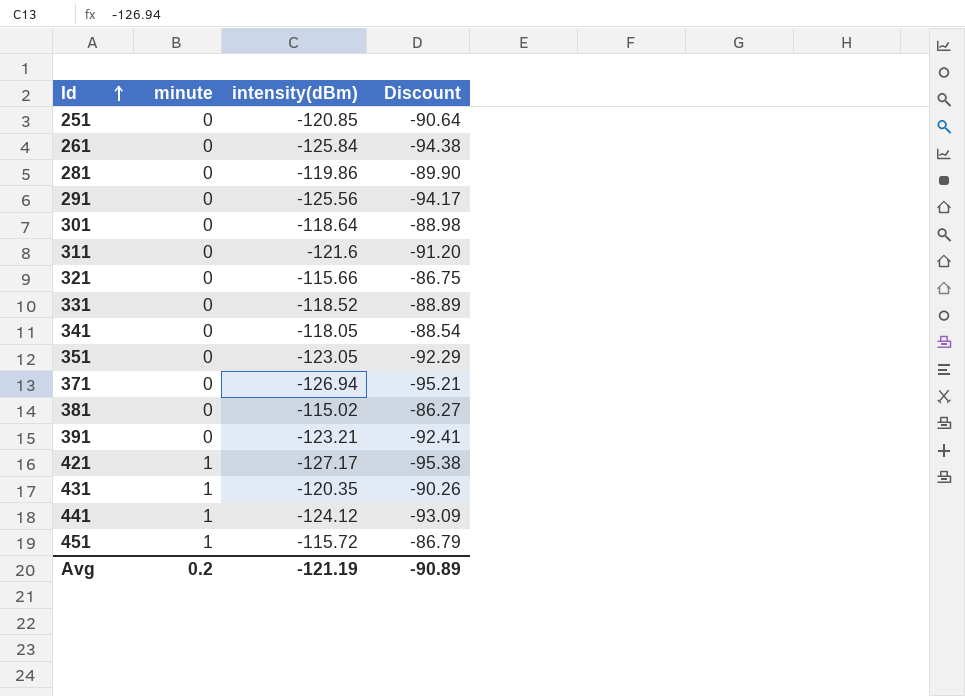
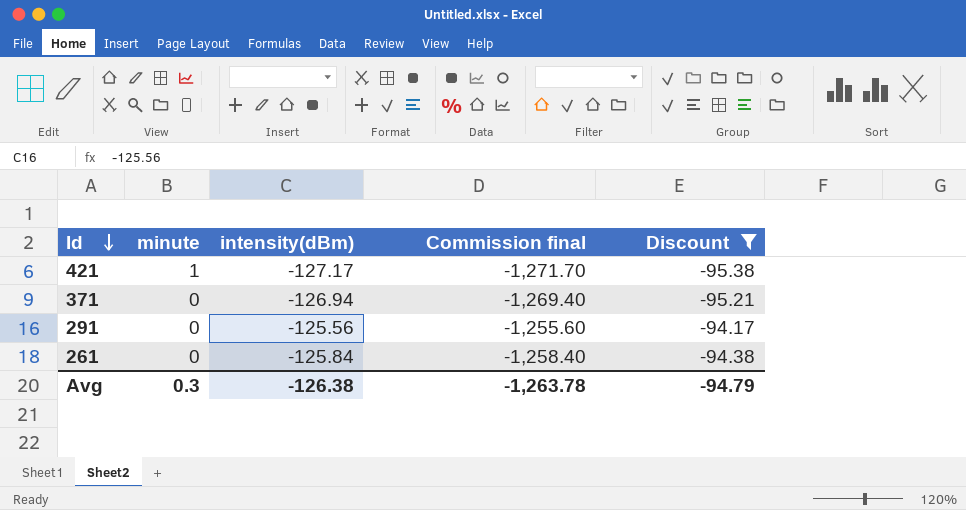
filter: none -> Discount <= -94.17
row order: Id ascending -> Id descending
column Commission final | formula: none -> [intensity(dBm)] * 10
Avg | minute: 0.2 -> 0.3
Avg | intensity(dBm): -121.19 -> -126.38
Avg | Discount: -90.89 -> -94.79

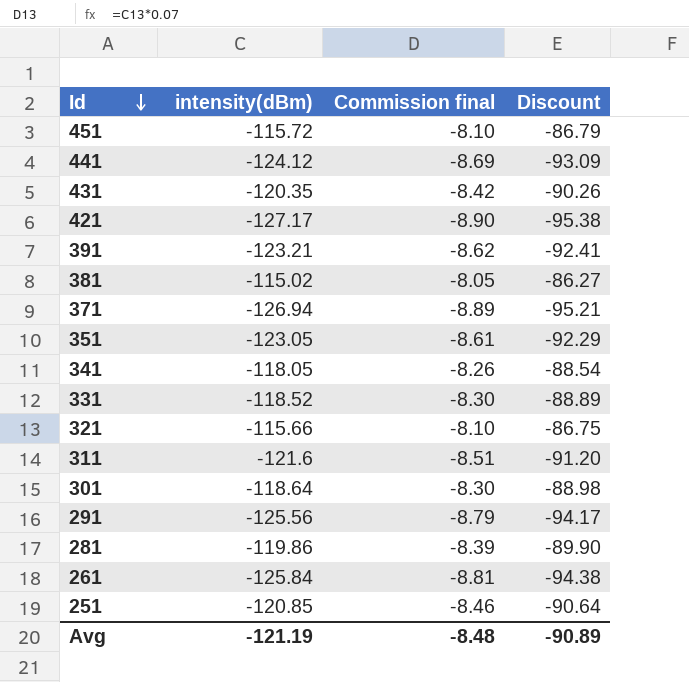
filter: Discount <= -94.17 -> none
column minute | position: 2 -> none
column Commission final | formula: [intensity(dBm)] * 10 -> [intensity(dBm)] * 0.07
Avg | intensity(dBm): -126.38 -> -121.19
Avg | Commission final: -1,263.78 -> -8.48
Avg | Discount: -94.79 -> -90.89

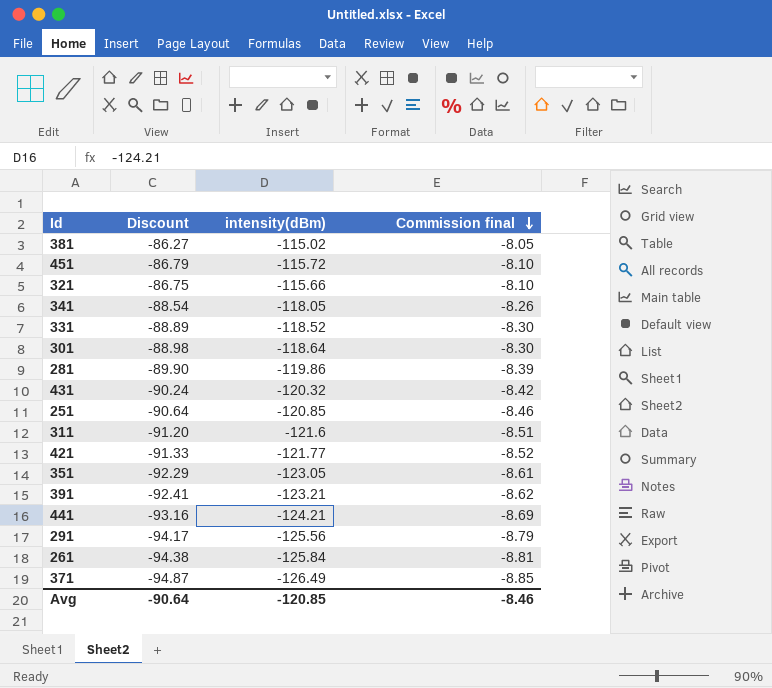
row order: Id descending -> Commission final descending
column Discount | position: 4 -> 2
431 | Discount: -90.26 -> -90.24
431 | intensity(dBm): -120.35 -> -120.32
421 | Discount: -95.38 -> -91.33
421 | intensity(dBm): -127.17 -> -121.77
421 | Commission final: -8.90 -> -8.52
441 | Discount: -93.09 -> -93.16
441 | intensity(dBm): -124.12 -> -124.21
371 | Discount: -95.21 -> -94.87
371 | intensity(dBm): -126.94 -> -126.49
371 | Commission final: -8.89 -> -8.85
Avg | Discount: -90.89 -> -90.64
Avg | intensity(dBm): -121.19 -> -120.85
Avg | Commission final: -8.48 -> -8.46

